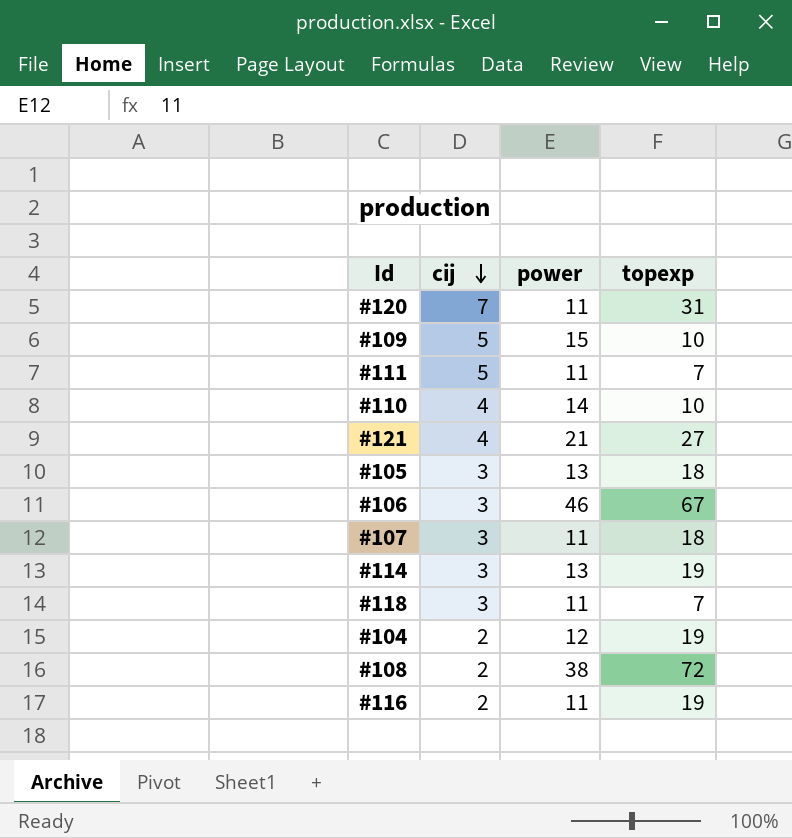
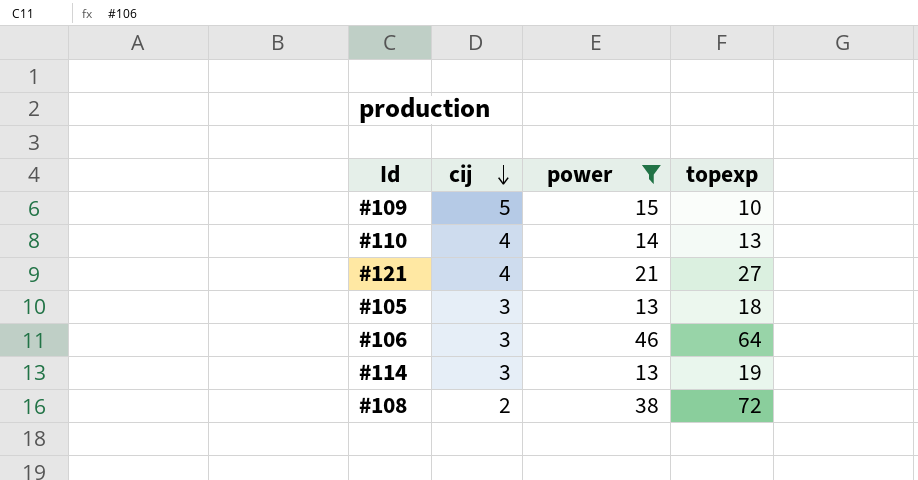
filter: none -> power >= 13
#110 | topexp: 10 -> 13
#106 | topexp: 67 -> 64

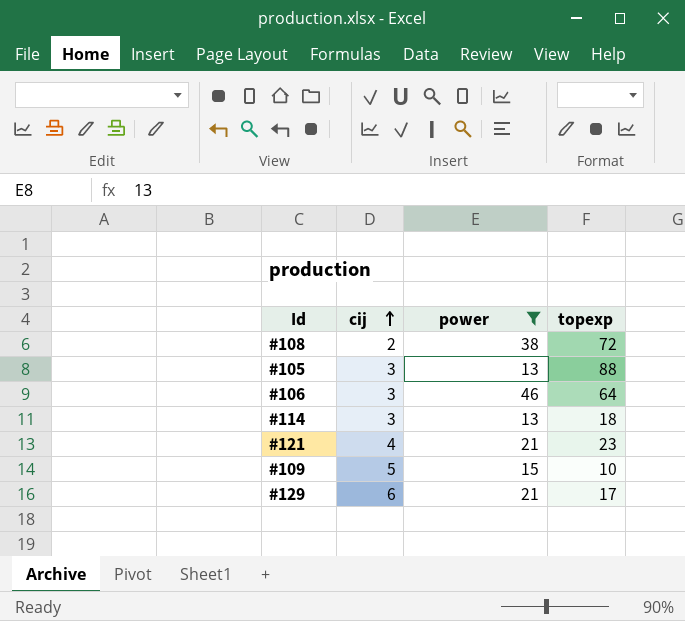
row order: cij descending -> cij ascending
row #110: 4 | 14 | 13 -> none
#105 | topexp: 18 -> 88
#114 | topexp: 19 -> 18
#121 | topexp: 27 -> 23
row #129: none -> 6 | 21 | 17

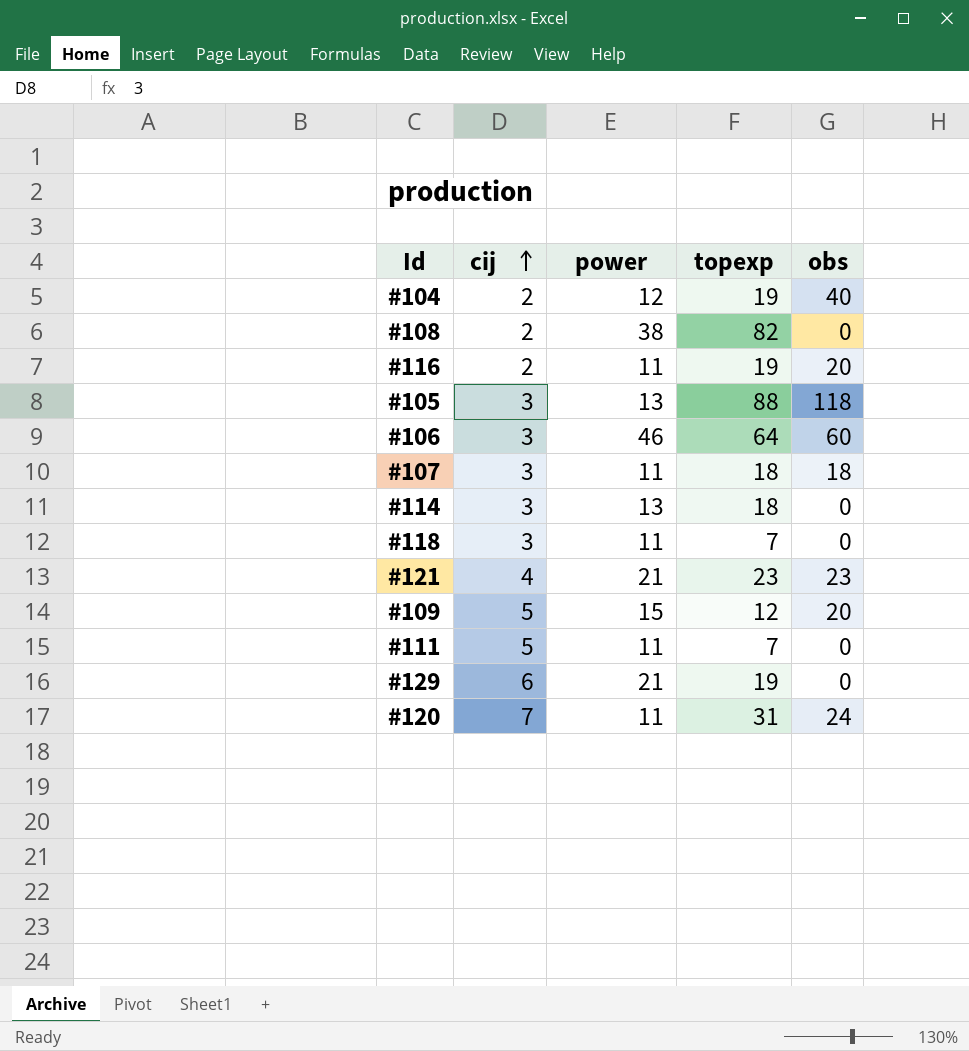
filter: power >= 13 -> none
column obs | position: none -> 5
#108 | topexp: 72 -> 82
#109 | topexp: 10 -> 12
#129 | topexp: 17 -> 19

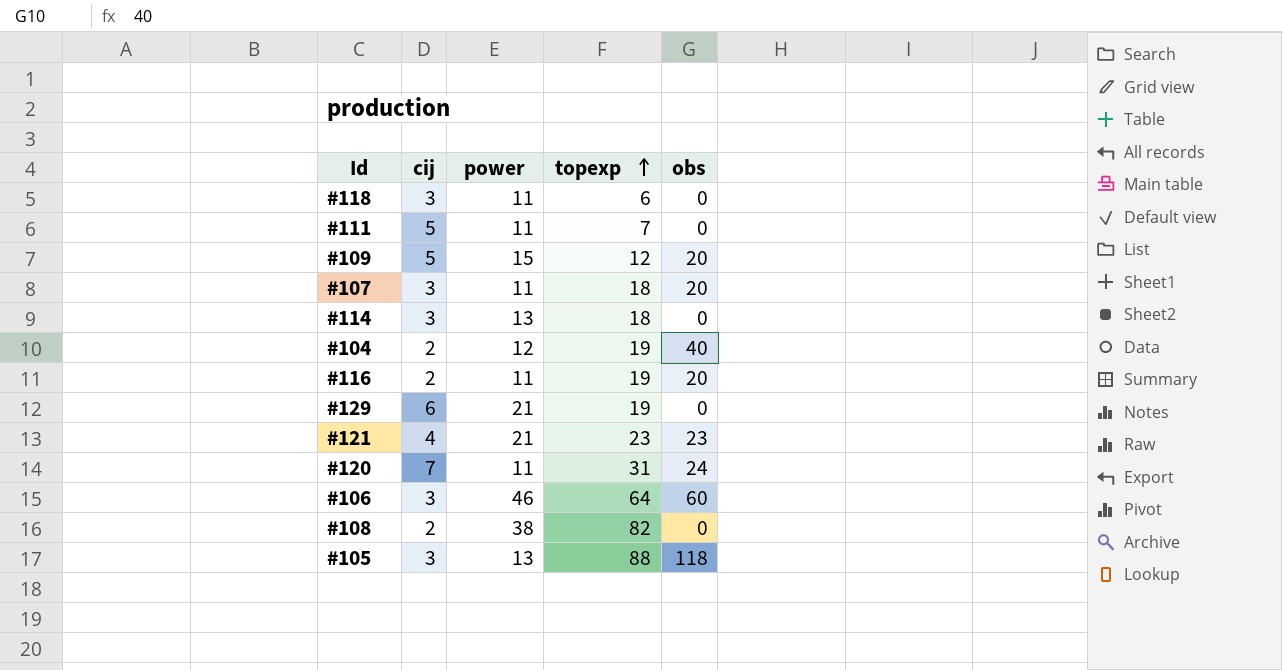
row order: cij ascending -> topexp ascending
#118 | topexp: 7 -> 6
#107 | obs: 18 -> 20

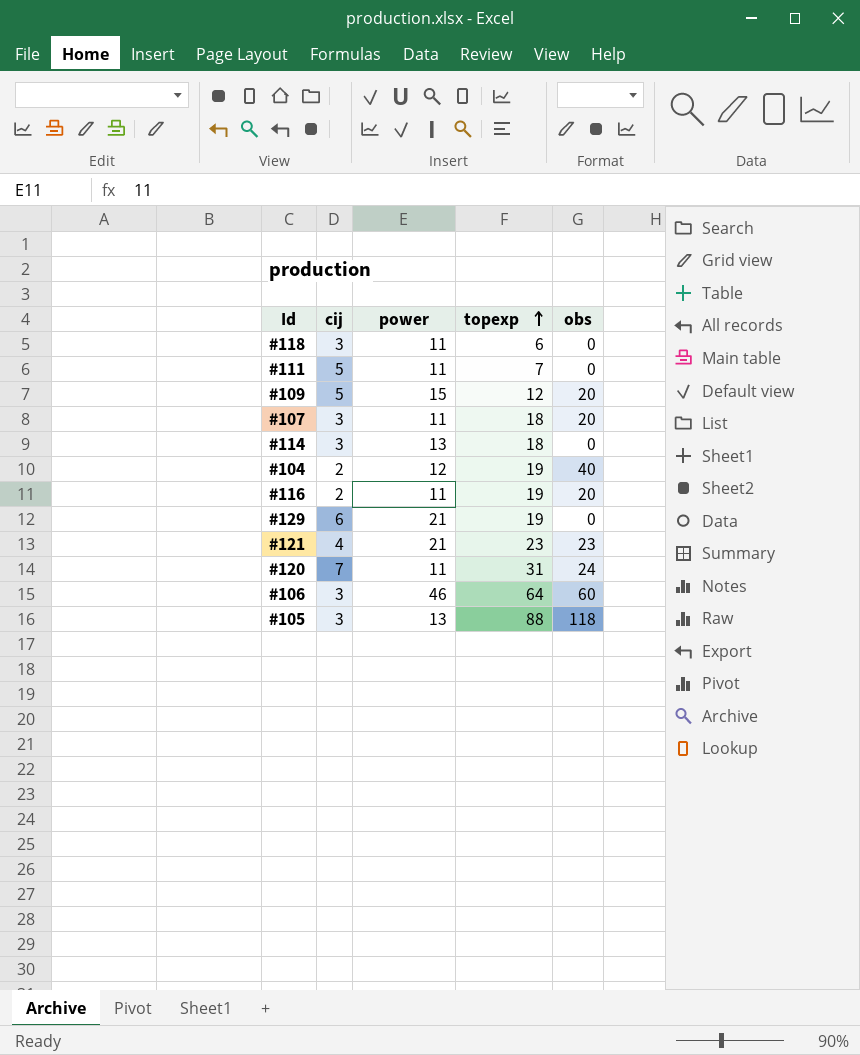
row #108: 2 | 38 | 82 | 0 -> none

